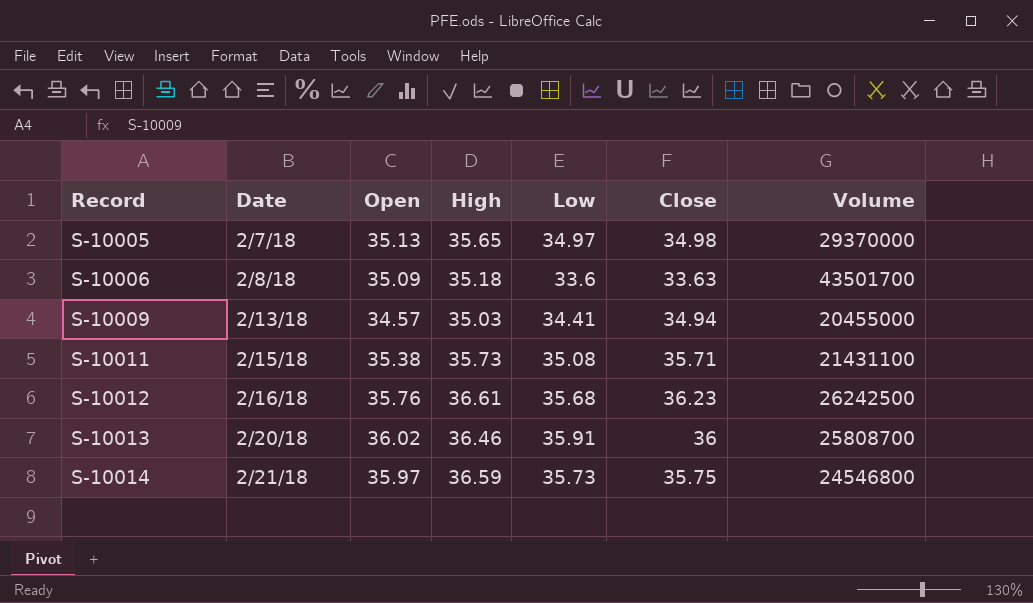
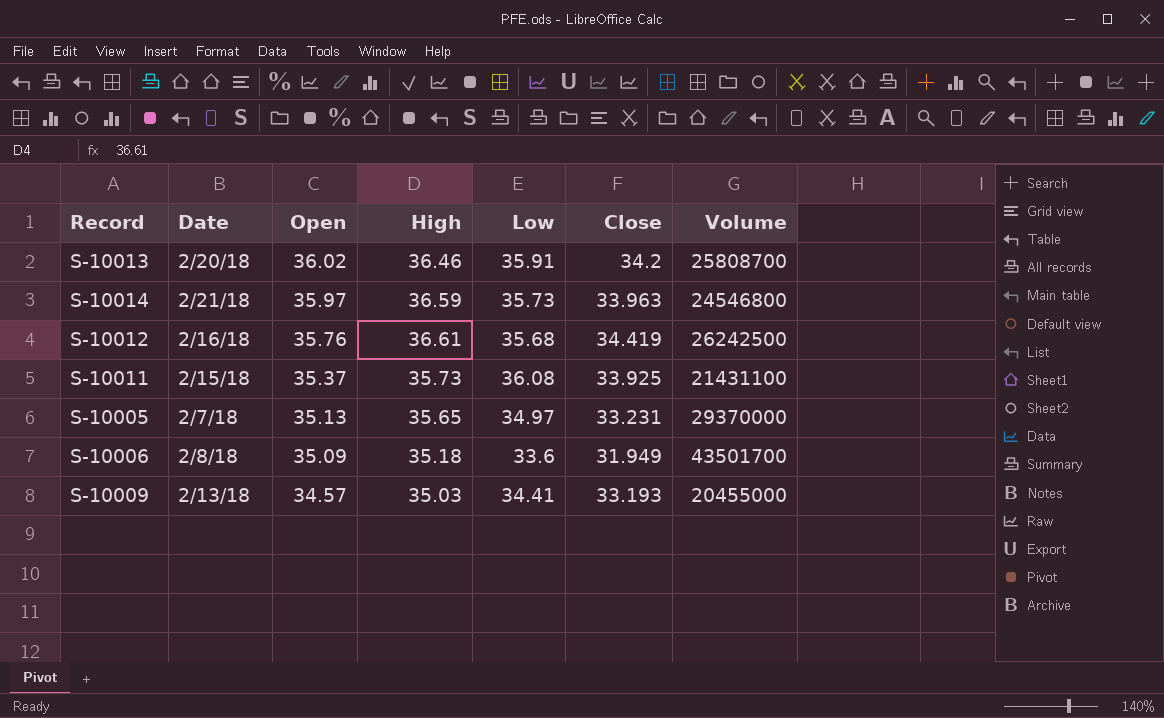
row order: Record ascending -> Open descending
S-10013 | Close: 36 -> 34.2
S-10014 | Close: 35.75 -> 33.963
S-10012 | Close: 36.23 -> 34.419
S-10011 | Open: 35.38 -> 35.37
S-10011 | Low: 35.08 -> 36.08
S-10011 | Close: 35.71 -> 33.925
S-10005 | Close: 34.98 -> 33.231
S-10006 | Close: 33.63 -> 31.949
S-10009 | Close: 34.94 -> 33.193

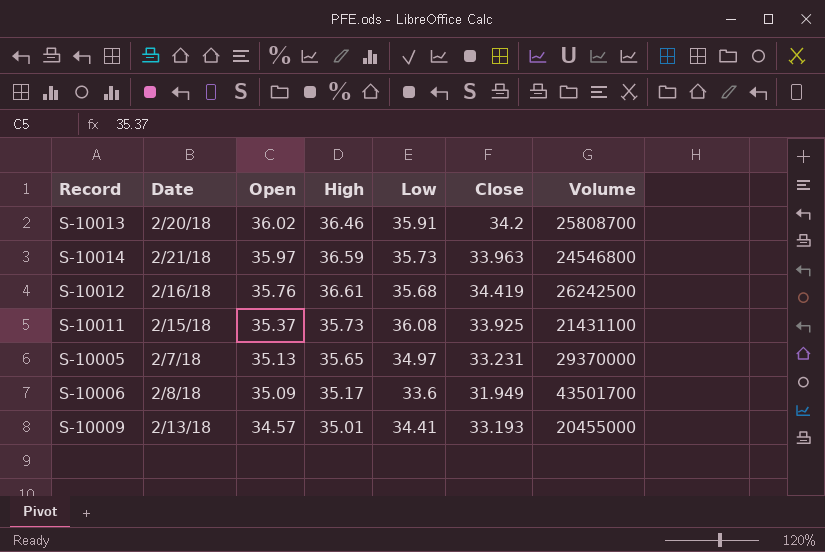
S-10006 | High: 35.18 -> 35.17
S-10009 | High: 35.03 -> 35.01

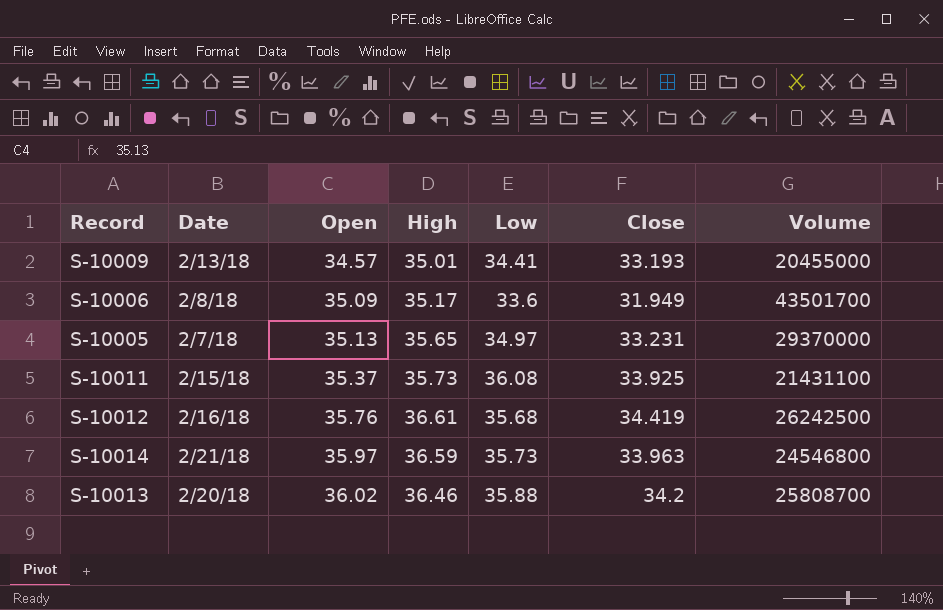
row order: Open descending -> Open ascending
S-10013 | Low: 35.91 -> 35.88

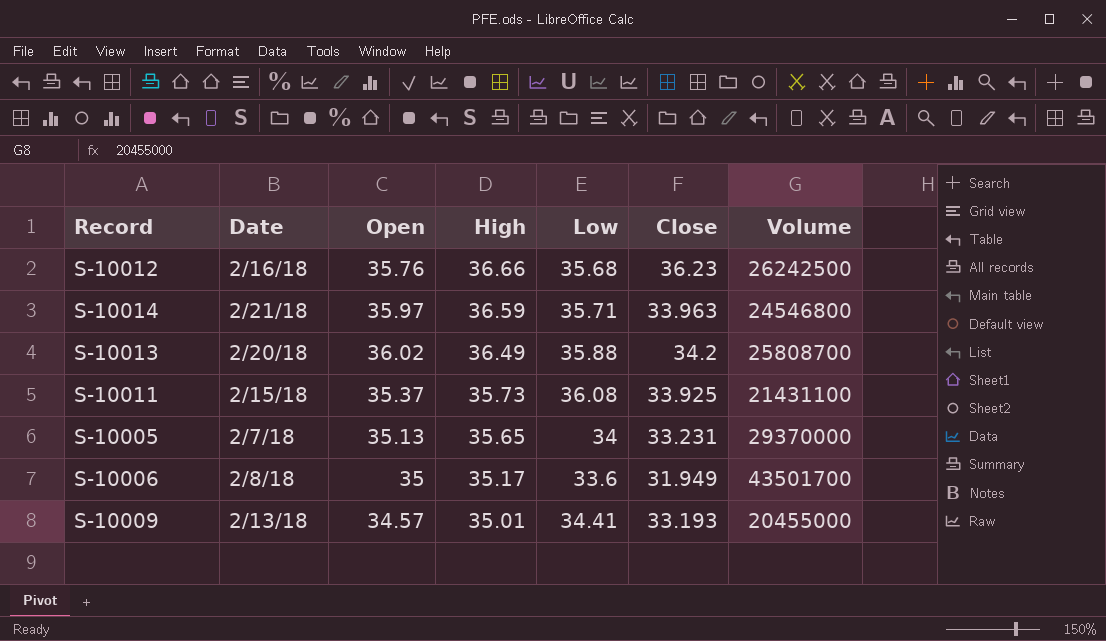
row order: Open ascending -> High descending
S-10012 | High: 36.61 -> 36.66
S-10012 | Close: 34.419 -> 36.23
S-10014 | Low: 35.73 -> 35.71
S-10013 | High: 36.46 -> 36.49
S-10005 | Low: 34.97 -> 34
S-10006 | Open: 35.09 -> 35

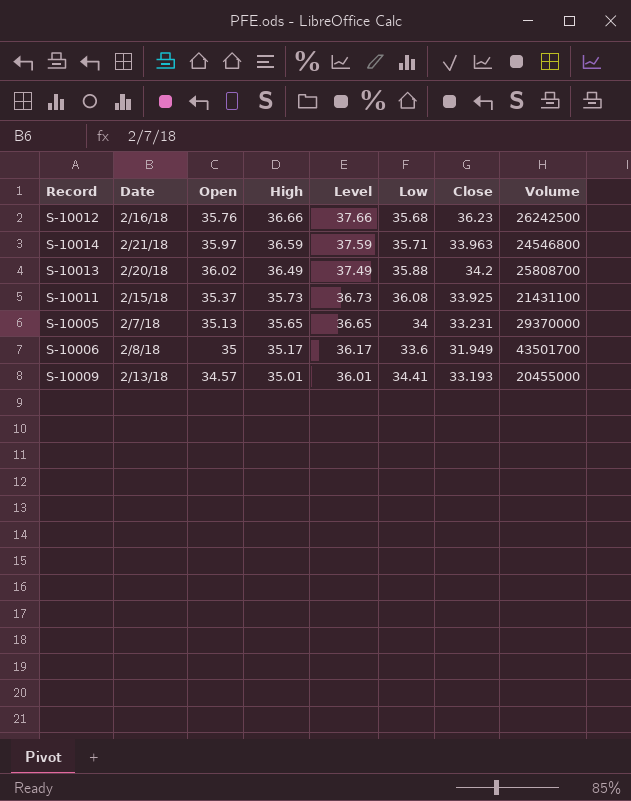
column Level | formula: none -> [High] + 1

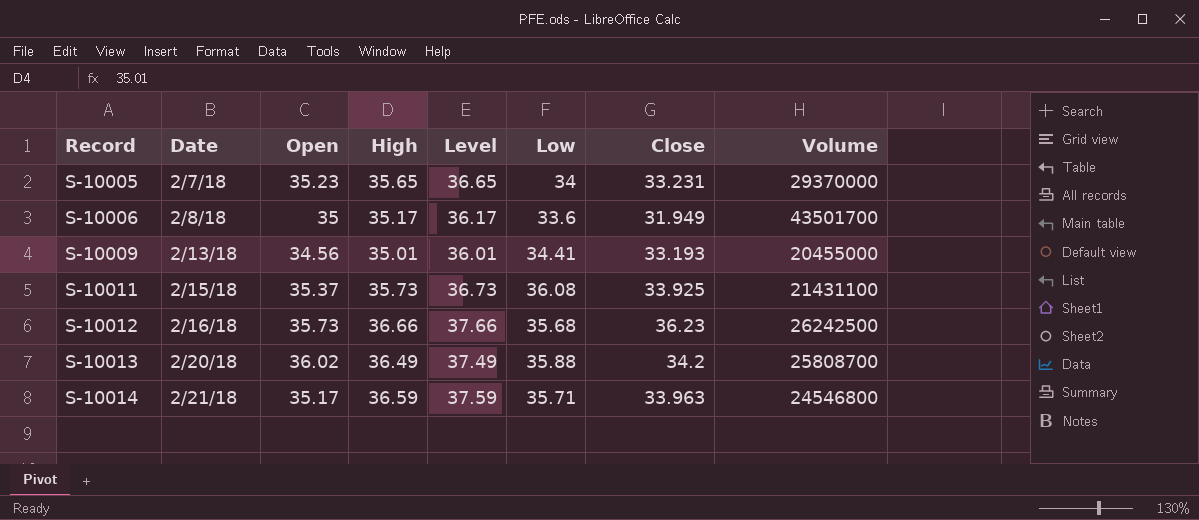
row order: High descending -> Record ascending
S-10005 | Open: 35.13 -> 35.23
S-10009 | Open: 34.57 -> 34.56
S-10012 | Open: 35.76 -> 35.73
S-10014 | Open: 35.97 -> 35.17

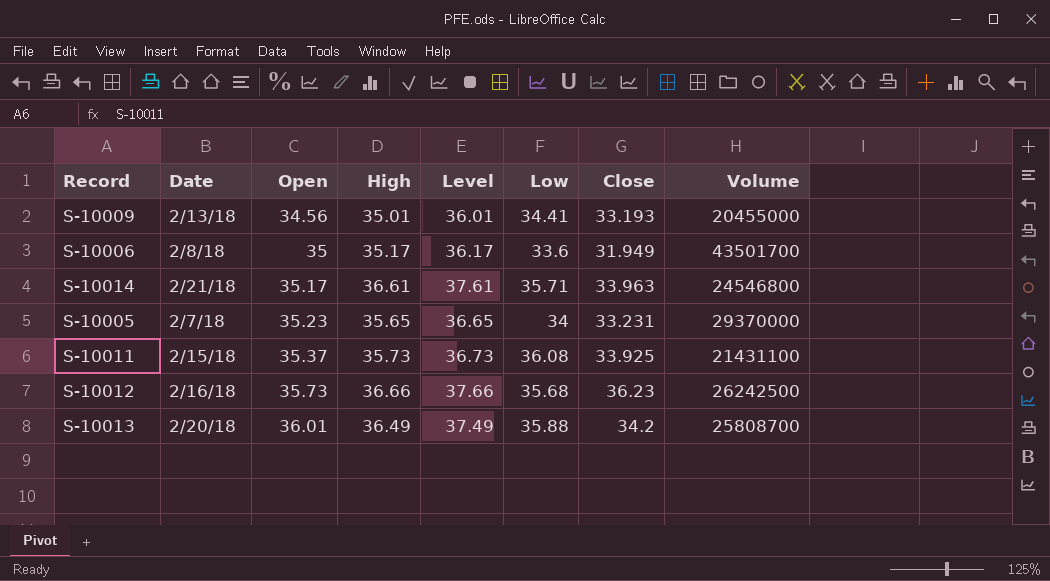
row order: Record ascending -> Open ascending
S-10014 | High: 36.59 -> 36.61
S-10014 | Level: 37.59 -> 37.61
S-10013 | Open: 36.02 -> 36.01

